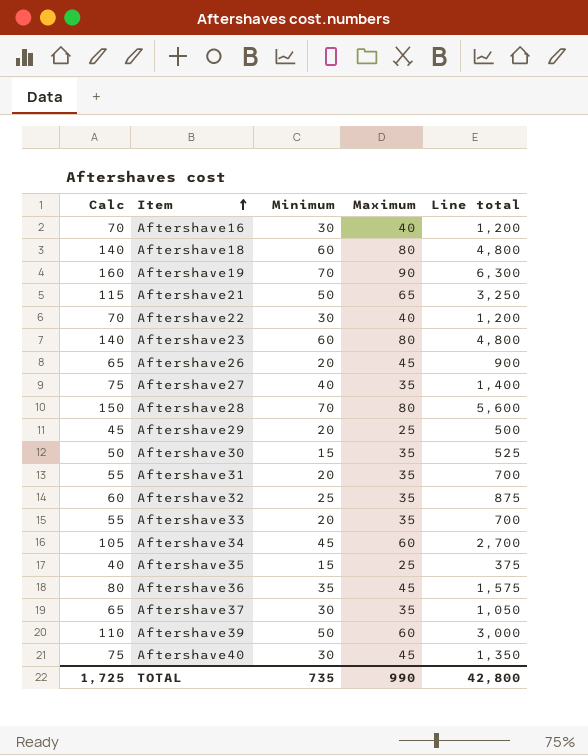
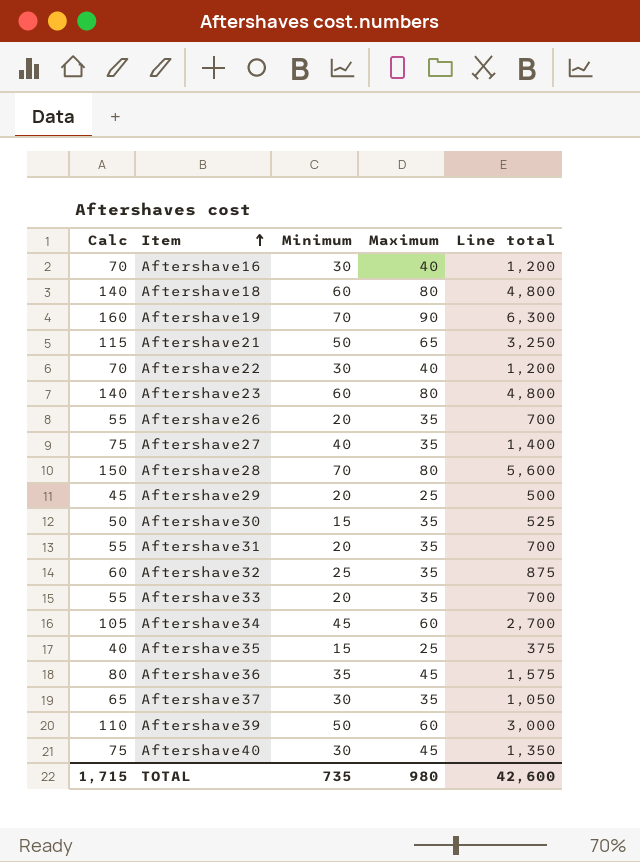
Aftershave26 | Calc: 65 -> 55
Aftershave26 | Maximum: 45 -> 35
Aftershave26 | Line total: 900 -> 700
TOTAL | Calc: 1,725 -> 1,715
TOTAL | Maximum: 990 -> 980
TOTAL | Line total: 42,800 -> 42,600

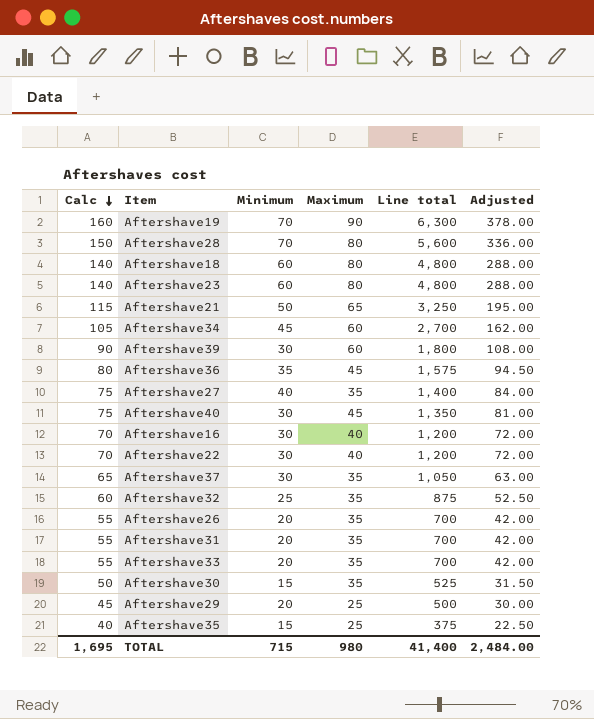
row order: Item ascending -> Calc descending
column Adjusted | formula: none -> [Line total] * 0.06
Aftershave39 | Calc: 110 -> 90
Aftershave39 | Minimum: 50 -> 30
Aftershave39 | Line total: 3,000 -> 1,800
TOTAL | Calc: 1,715 -> 1,695
TOTAL | Minimum: 735 -> 715
TOTAL | Line total: 42,600 -> 41,400

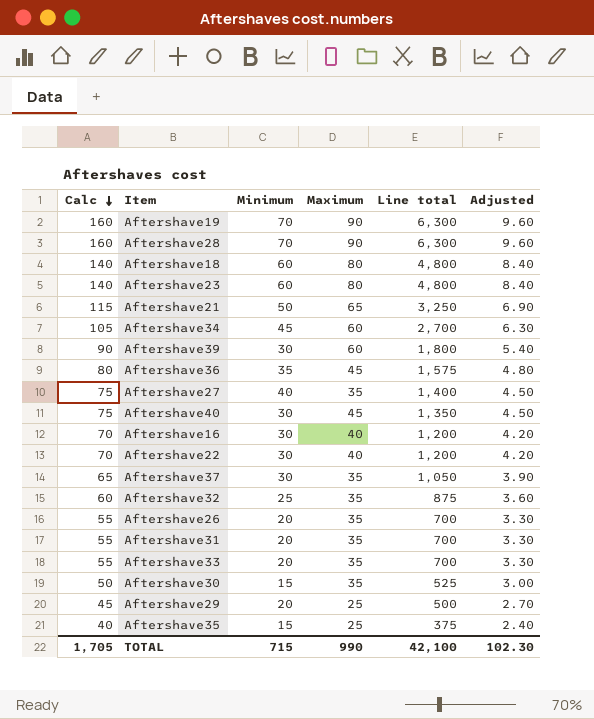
column Adjusted | formula: [Line total] * 0.06 -> [Calc] * 0.06
Aftershave28 | Calc: 150 -> 160
Aftershave28 | Maximum: 80 -> 90
Aftershave28 | Line total: 5,600 -> 6,300
TOTAL | Calc: 1,695 -> 1,705
TOTAL | Maximum: 980 -> 990
TOTAL | Line total: 41,400 -> 42,100
TOTAL | Adjusted: 2,484.00 -> 102.30

